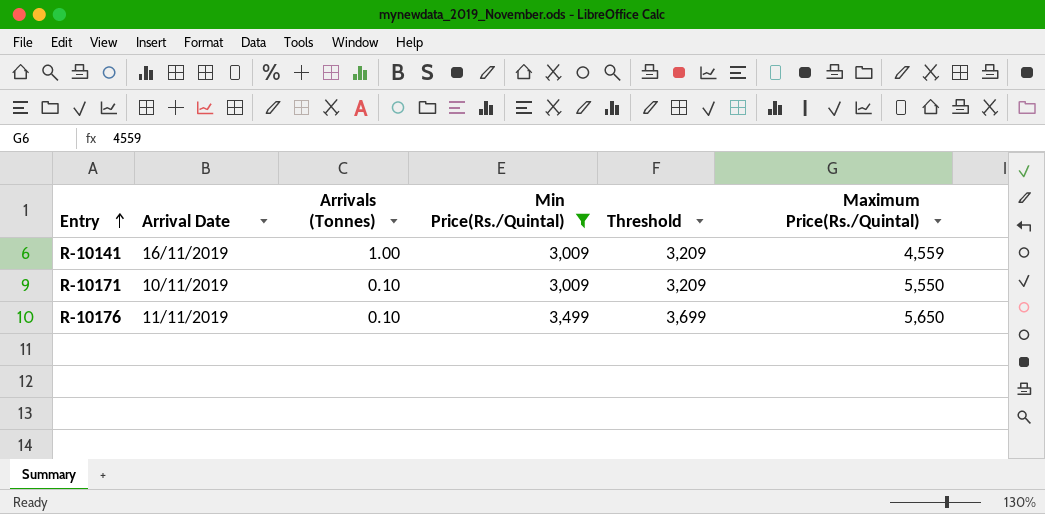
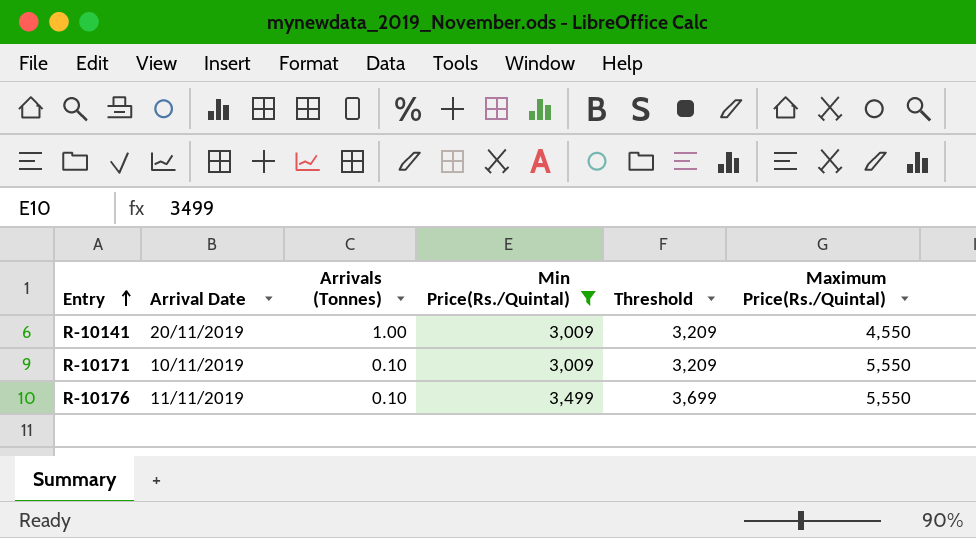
R-10141 | Arrival Date: 16/11/2019 -> 20/11/2019
R-10141 | Maximum Price(Rs./Quintal): 4,559 -> 4,550
R-10176 | Maximum Price(Rs./Quintal): 5,650 -> 5,550

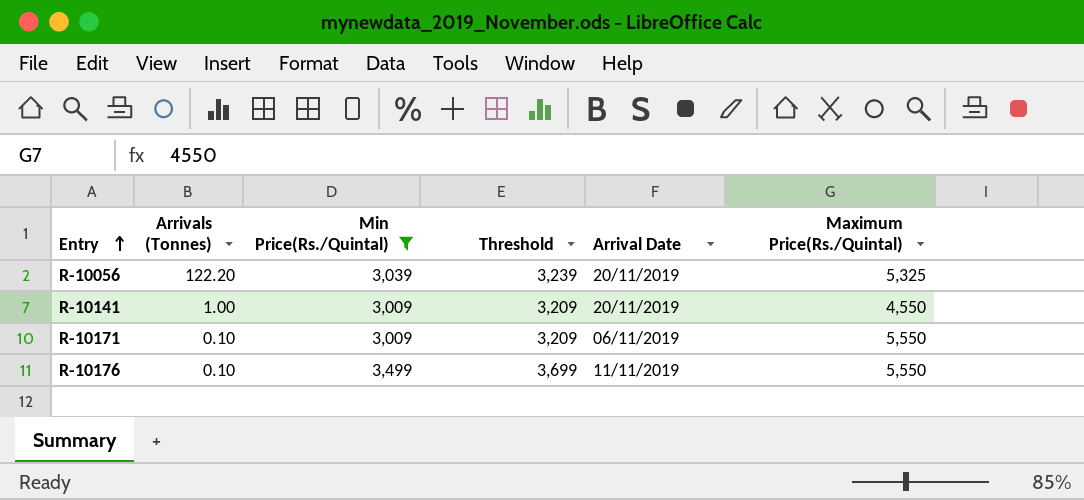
column Arrival Date | position: 2 -> 5
row R-10056: none -> 122.20 | 3,039 | 3,239 | 20/11/2019 | 5,325
R-10171 | Arrival Date: 10/11/2019 -> 06/11/2019

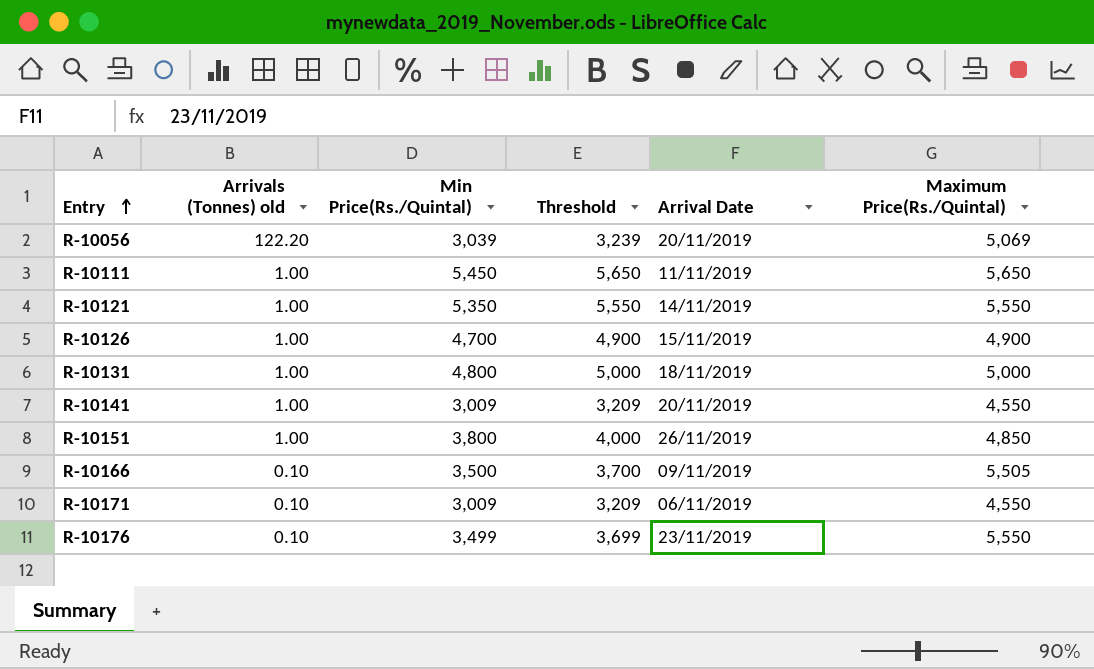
filter: Min Price(Rs./Quintal) <= 3,499 -> none
column name: Arrivals (Tonnes) -> Arrivals (Tonnes) old
R-10056 | Maximum Price(Rs./Quintal): 5,325 -> 5,069
R-10171 | Maximum Price(Rs./Quintal): 5,550 -> 4,550
R-10176 | Arrival Date: 11/11/2019 -> 23/11/2019

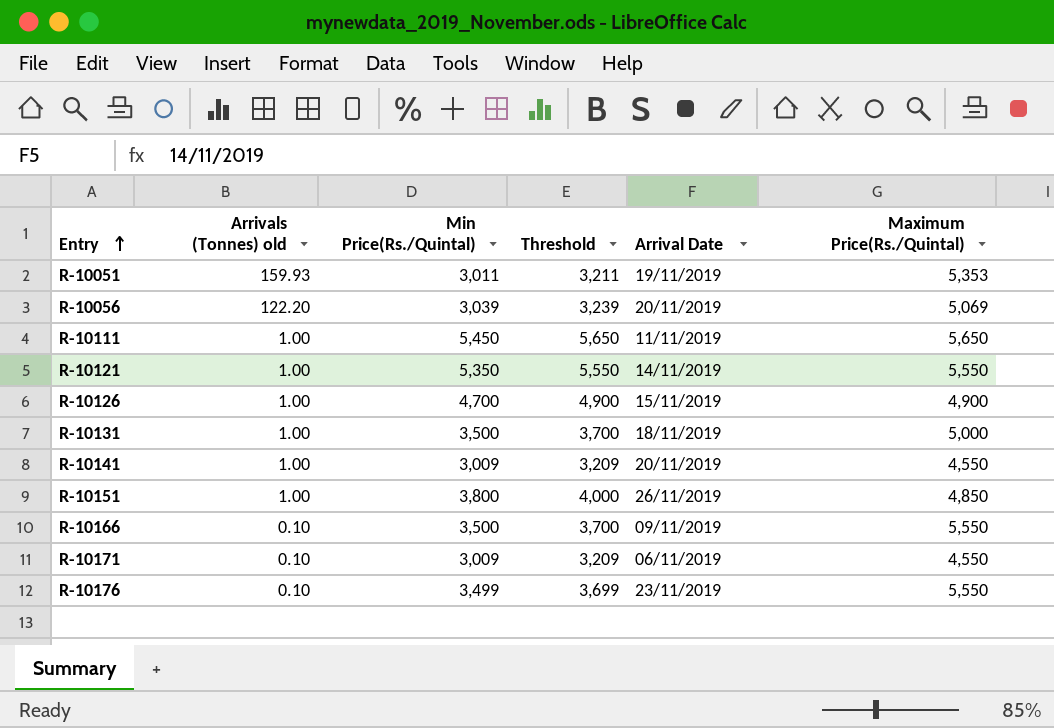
row R-10051: none -> 159.93 | 3,011 | 3,211 | 19/11/2019 | 5,353
R-10131 | Min Price(Rs./Quintal): 4,800 -> 3,500
R-10131 | Threshold: 5,000 -> 3,700
R-10166 | Maximum Price(Rs./Quintal): 5,505 -> 5,550

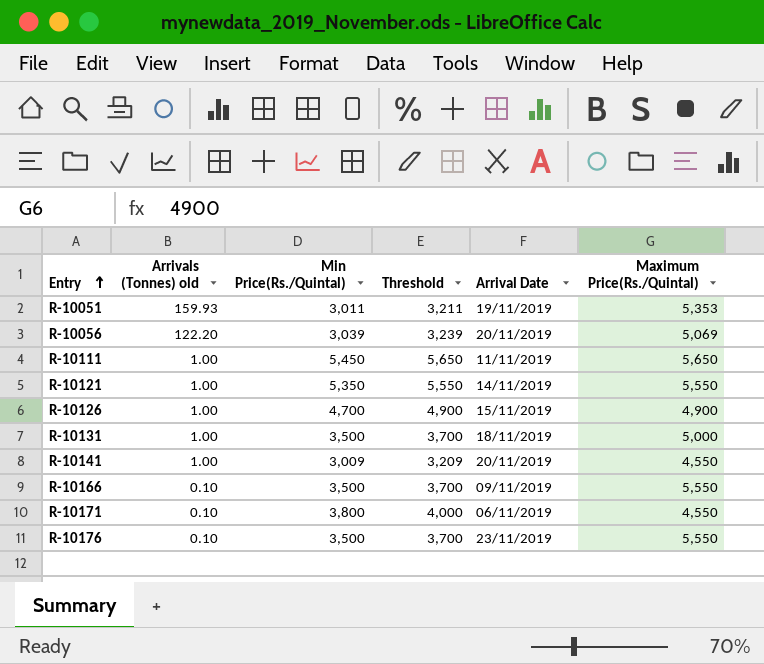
row R-10151: 1.00 | 3,800 | 4,000 | 26/11/2019 | 4,850 -> none
R-10171 | Min Price(Rs./Quintal): 3,009 -> 3,800
R-10171 | Threshold: 3,209 -> 4,000
R-10176 | Min Price(Rs./Quintal): 3,499 -> 3,500
R-10176 | Threshold: 3,699 -> 3,700

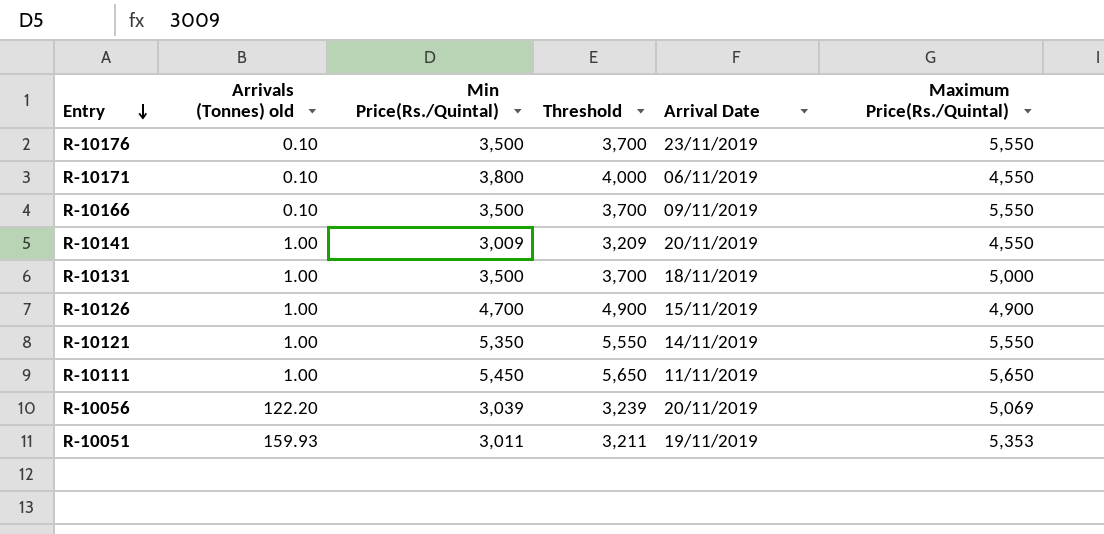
row order: Entry ascending -> Entry descending

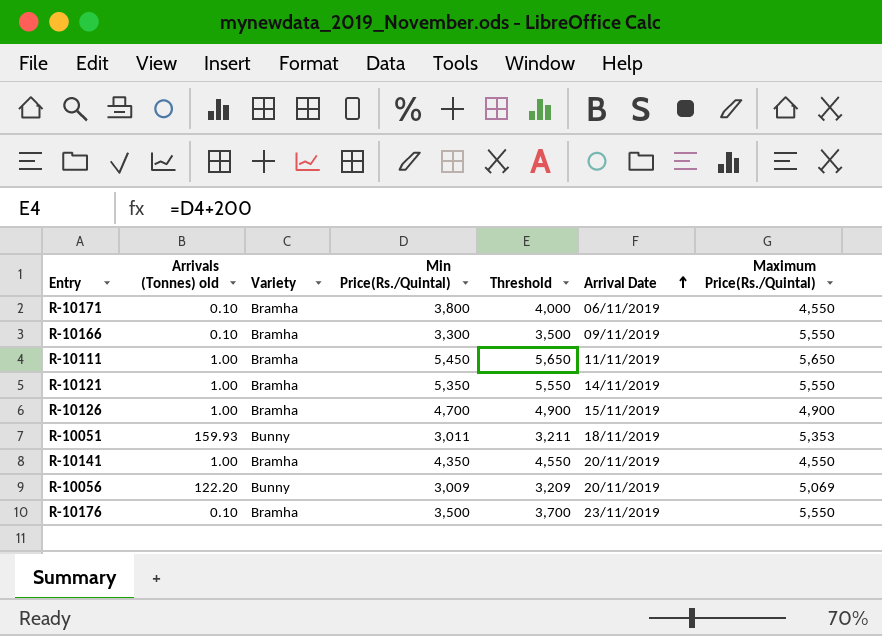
row order: Entry descending -> Arrival Date ascending
column Variety | position: none -> 3
row R-10131: 1.00 | 3,500 | 3,700 | 18/11/2019 | 5,000 -> none
R-10166 | Min Price(Rs./Quintal): 3,500 -> 3,300
R-10166 | Threshold: 3,700 -> 3,500
R-10051 | Arrival Date: 19/11/2019 -> 18/11/2019
R-10141 | Min Price(Rs./Quintal): 3,009 -> 4,350
R-10141 | Threshold: 3,209 -> 4,550
R-10056 | Min Price(Rs./Quintal): 3,039 -> 3,009
R-10056 | Threshold: 3,239 -> 3,209

